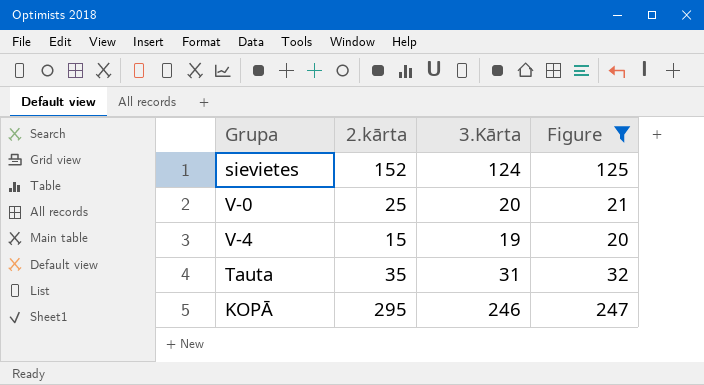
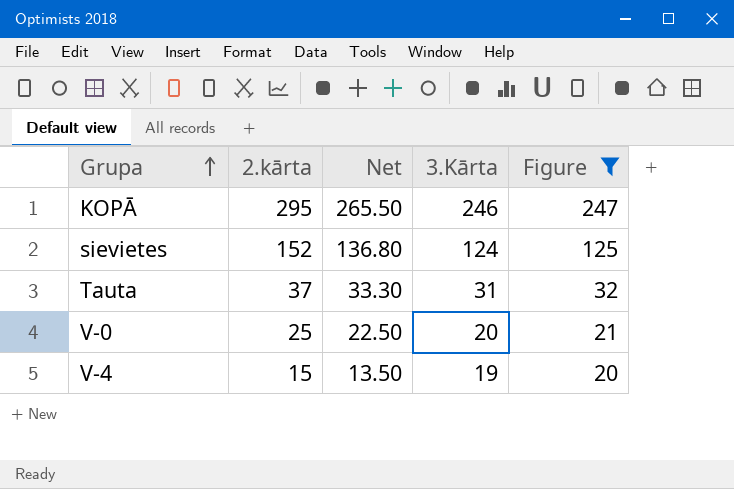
row order: none -> Grupa ascending
column Net | formula: none -> [2.kārta] * 0.9
Tauta | 2.kārta: 35 -> 37

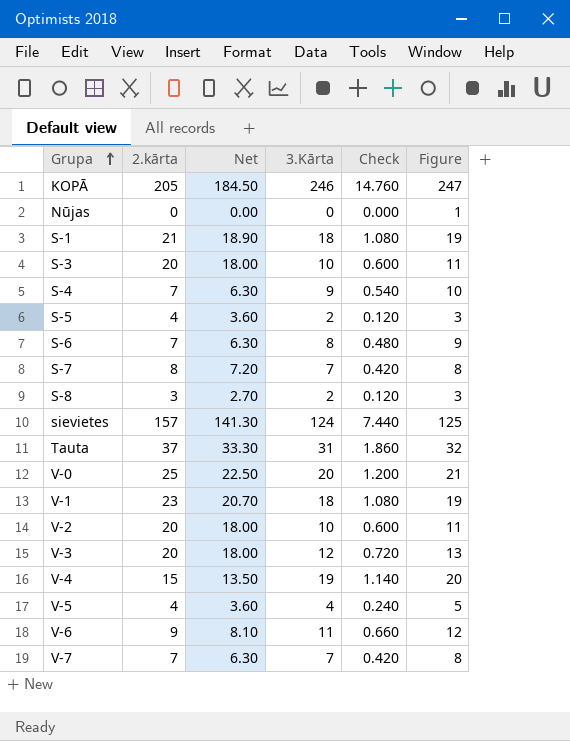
filter: Figure >= 20 -> none
column Check | formula: none -> [3.Kārta] * 0.06
KOPĀ | 2.kārta: 295 -> 205
KOPĀ | Net: 265.50 -> 184.50
sievietes | 2.kārta: 152 -> 157
sievietes | Net: 136.80 -> 141.30

